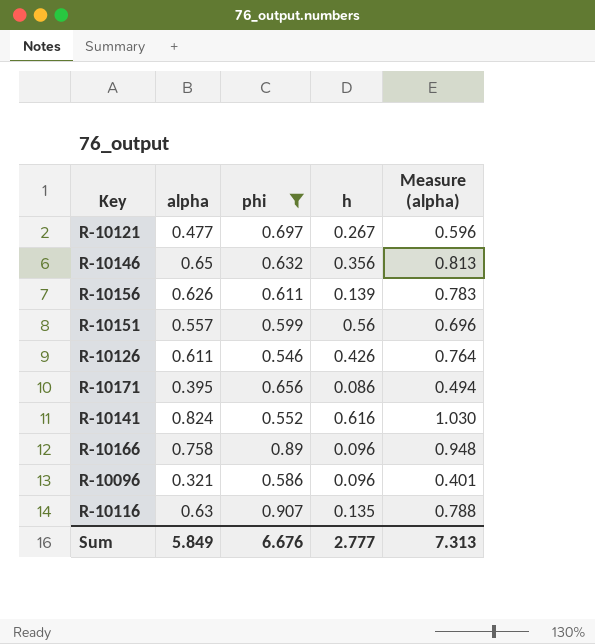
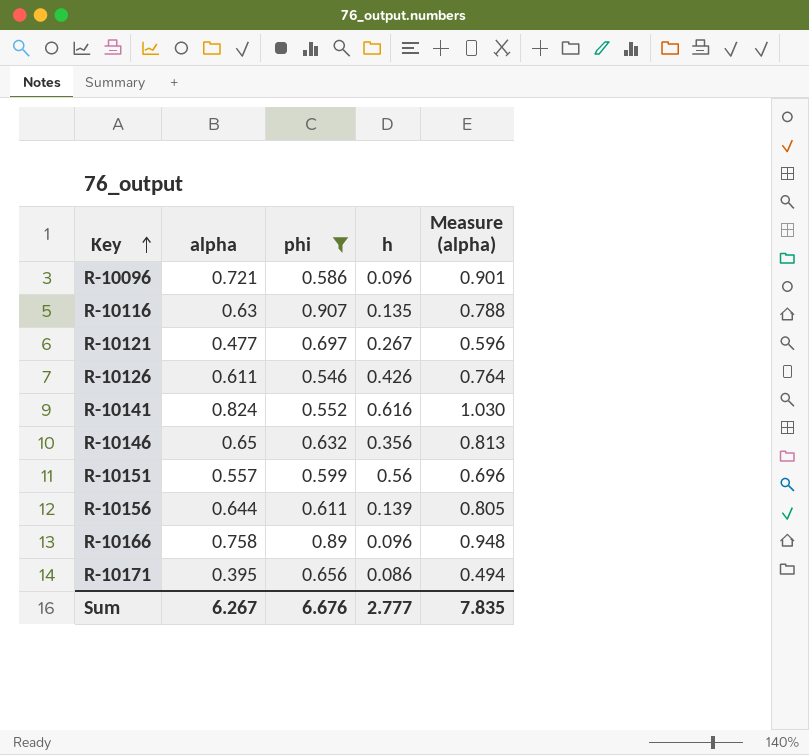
row order: none -> Key ascending
R-10096 | alpha: 0.321 -> 0.721
R-10096 | Measure (alpha): 0.401 -> 0.901
R-10156 | alpha: 0.626 -> 0.644
R-10156 | Measure (alpha): 0.783 -> 0.805
Sum | alpha: 5.849 -> 6.267
Sum | Measure (alpha): 7.313 -> 7.835

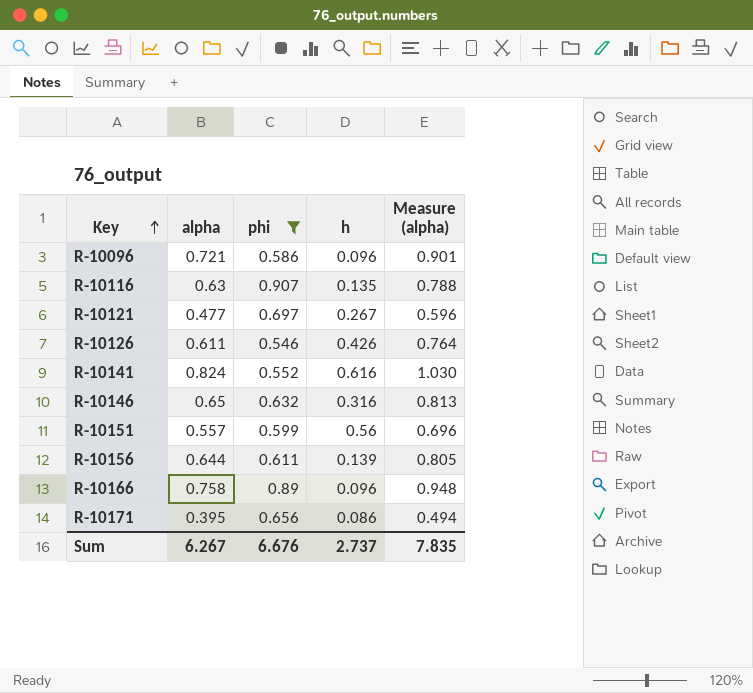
R-10146 | h: 0.356 -> 0.316
Sum | h: 2.777 -> 2.737

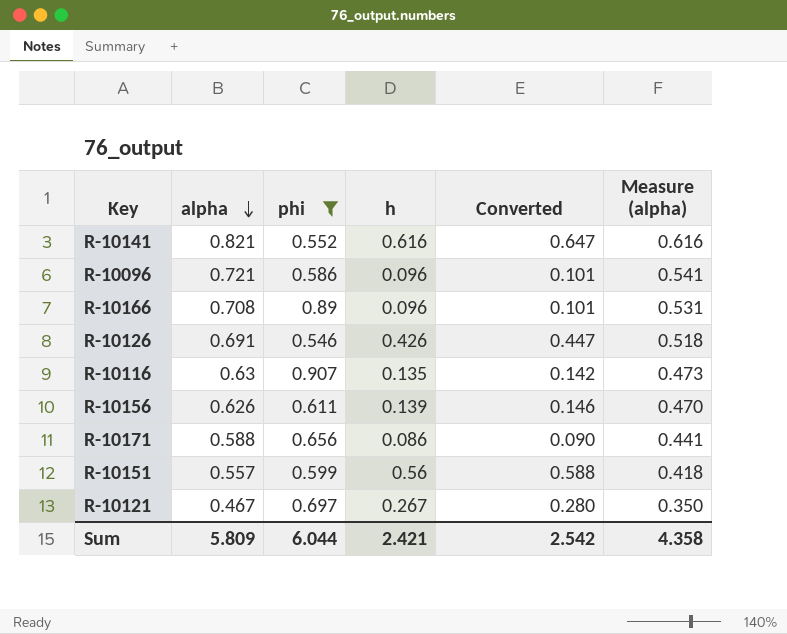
row order: Key ascending -> alpha descending
column Converted | formula: none -> [h] * 1.05
column Measure (alpha) | formula: [alpha] * 1.25 -> [alpha] * 0.75
row R-10146: 0.65 | 0.632 | 0.316 | 0.813 -> none
R-10141 | alpha: 0.824 -> 0.821
R-10166 | alpha: 0.758 -> 0.708
R-10126 | alpha: 0.611 -> 0.691
R-10156 | alpha: 0.644 -> 0.626
R-10171 | alpha: 0.395 -> 0.588
R-10121 | alpha: 0.477 -> 0.467
Sum | alpha: 6.267 -> 5.809
Sum | phi: 6.676 -> 6.044
Sum | h: 2.737 -> 2.421
Sum | Measure (alpha): 7.835 -> 4.358

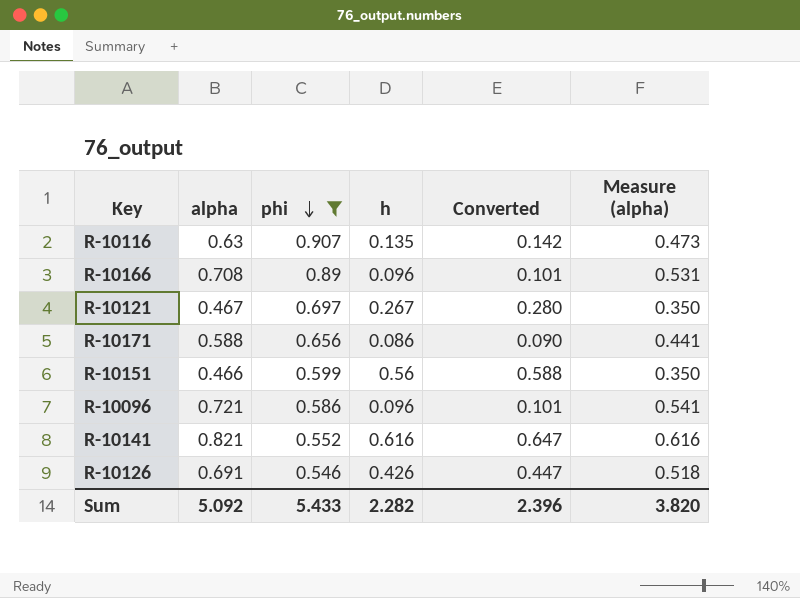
row order: alpha descending -> phi descending
row R-10156: 0.626 | 0.611 | 0.139 | 0.146 | 0.470 -> none
R-10151 | alpha: 0.557 -> 0.466
R-10151 | Measure (alpha): 0.418 -> 0.350
Sum | alpha: 5.809 -> 5.092
Sum | phi: 6.044 -> 5.433
Sum | h: 2.421 -> 2.282
Sum | Converted: 2.542 -> 2.396
Sum | Measure (alpha): 4.358 -> 3.820

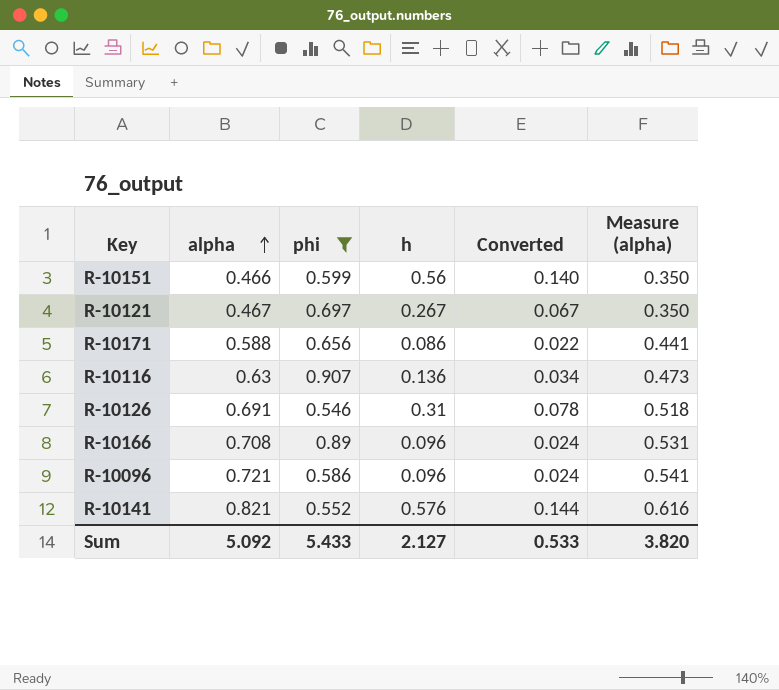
row order: phi descending -> alpha ascending
column Converted | formula: [h] * 1.05 -> [h] * 0.25
R-10116 | h: 0.135 -> 0.136
R-10126 | h: 0.426 -> 0.31
R-10141 | h: 0.616 -> 0.576
Sum | h: 2.282 -> 2.127
Sum | Converted: 2.396 -> 0.533

